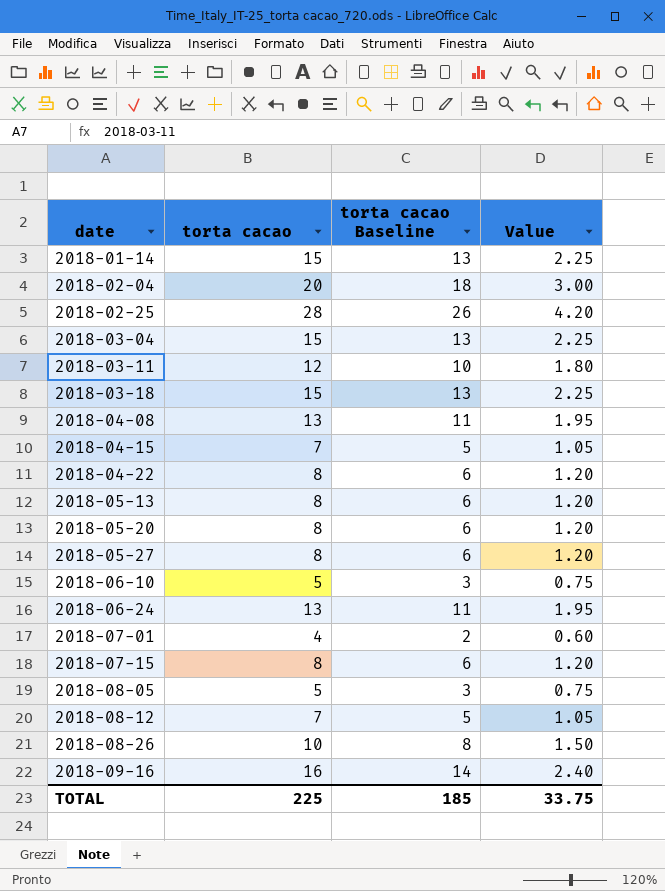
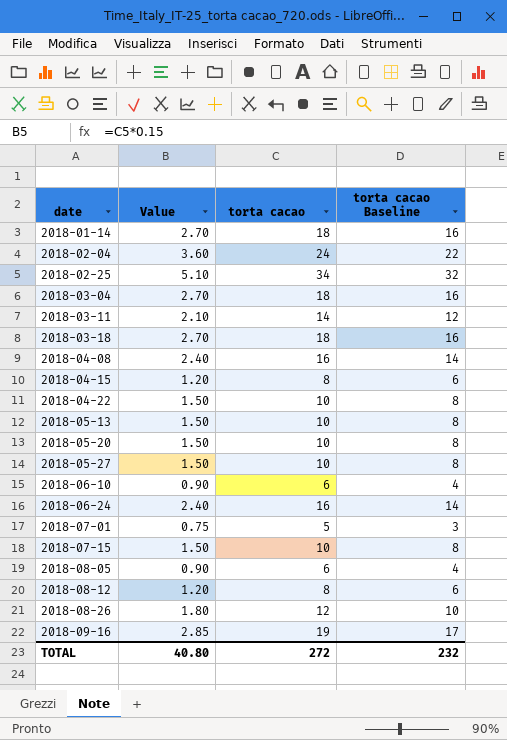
column Value | position: 4 -> 2
2018-01-14 | Value: 2.25 -> 2.70
2018-01-14 | torta cacao: 15 -> 18
2018-01-14 | torta cacao Baseline: 13 -> 16
2018-02-04 | Value: 3.00 -> 3.60
2018-02-04 | torta cacao: 20 -> 24
2018-02-04 | torta cacao Baseline: 18 -> 22
2018-02-25 | Value: 4.20 -> 5.10
2018-02-25 | torta cacao: 28 -> 34
2018-02-25 | torta cacao Baseline: 26 -> 32
2018-03-04 | Value: 2.25 -> 2.70
2018-03-04 | torta cacao: 15 -> 18
2018-03-04 | torta cacao Baseline: 13 -> 16
2018-03-11 | Value: 1.80 -> 2.10
2018-03-11 | torta cacao: 12 -> 14
2018-03-11 | torta cacao Baseline: 10 -> 12
2018-03-18 | Value: 2.25 -> 2.70
2018-03-18 | torta cacao: 15 -> 18
2018-03-18 | torta cacao Baseline: 13 -> 16
2018-04-08 | Value: 1.95 -> 2.40
2018-04-08 | torta cacao: 13 -> 16
2018-04-08 | torta cacao Baseline: 11 -> 14
2018-04-15 | Value: 1.05 -> 1.20
2018-04-15 | torta cacao: 7 -> 8
2018-04-15 | torta cacao Baseline: 5 -> 6
2018-04-22 | Value: 1.20 -> 1.50
2018-04-22 | torta cacao: 8 -> 10
2018-04-22 | torta cacao Baseline: 6 -> 8
2018-05-13 | Value: 1.20 -> 1.50
2018-05-13 | torta cacao: 8 -> 10
2018-05-13 | torta cacao Baseline: 6 -> 8
2018-05-20 | Value: 1.20 -> 1.50
2018-05-20 | torta cacao: 8 -> 10
2018-05-20 | torta cacao Baseline: 6 -> 8
2018-05-27 | Value: 1.20 -> 1.50
2018-05-27 | torta cacao: 8 -> 10
2018-05-27 | torta cacao Baseline: 6 -> 8
2018-06-10 | Value: 0.75 -> 0.90
2018-06-10 | torta cacao: 5 -> 6
2018-06-10 | torta cacao Baseline: 3 -> 4
2018-06-24 | Value: 1.95 -> 2.40
2018-06-24 | torta cacao: 13 -> 16
2018-06-24 | torta cacao Baseline: 11 -> 14
2018-07-01 | Value: 0.60 -> 0.75
2018-07-01 | torta cacao: 4 -> 5
2018-07-01 | torta cacao Baseline: 2 -> 3
2018-07-15 | Value: 1.20 -> 1.50
2018-07-15 | torta cacao: 8 -> 10
2018-07-15 | torta cacao Baseline: 6 -> 8
2018-08-05 | Value: 0.75 -> 0.90
2018-08-05 | torta cacao: 5 -> 6
2018-08-05 | torta cacao Baseline: 3 -> 4
2018-08-12 | Value: 1.05 -> 1.20
2018-08-12 | torta cacao: 7 -> 8
2018-08-12 | torta cacao Baseline: 5 -> 6
2018-08-26 | Value: 1.50 -> 1.80
2018-08-26 | torta cacao: 10 -> 12
2018-08-26 | torta cacao Baseline: 8 -> 10
2018-09-16 | Value: 2.40 -> 2.85
2018-09-16 | torta cacao: 16 -> 19
2018-09-16 | torta cacao Baseline: 14 -> 17
TOTAL | Value: 33.75 -> 40.80
TOTAL | torta cacao: 225 -> 272
TOTAL | torta cacao Baseline: 185 -> 232

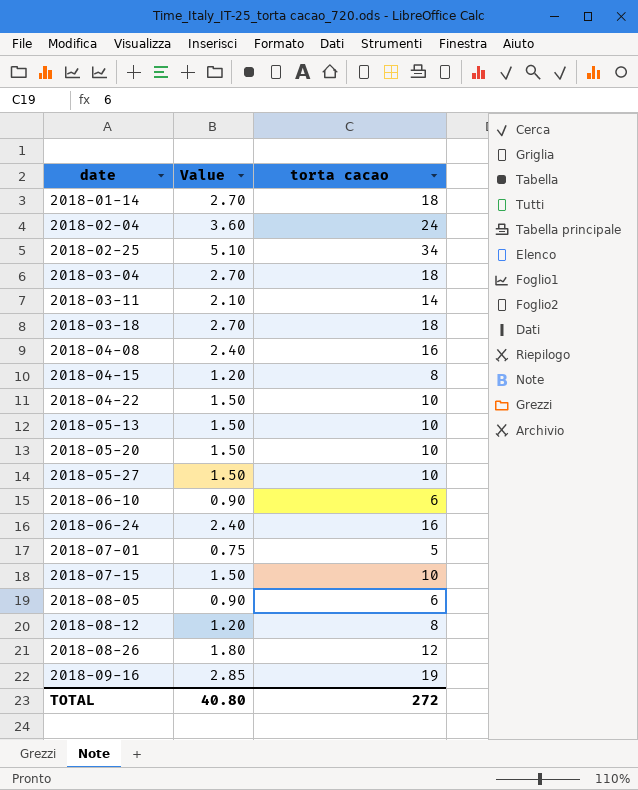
column torta cacao Baseline | formula: [torta cacao] - 2 -> none

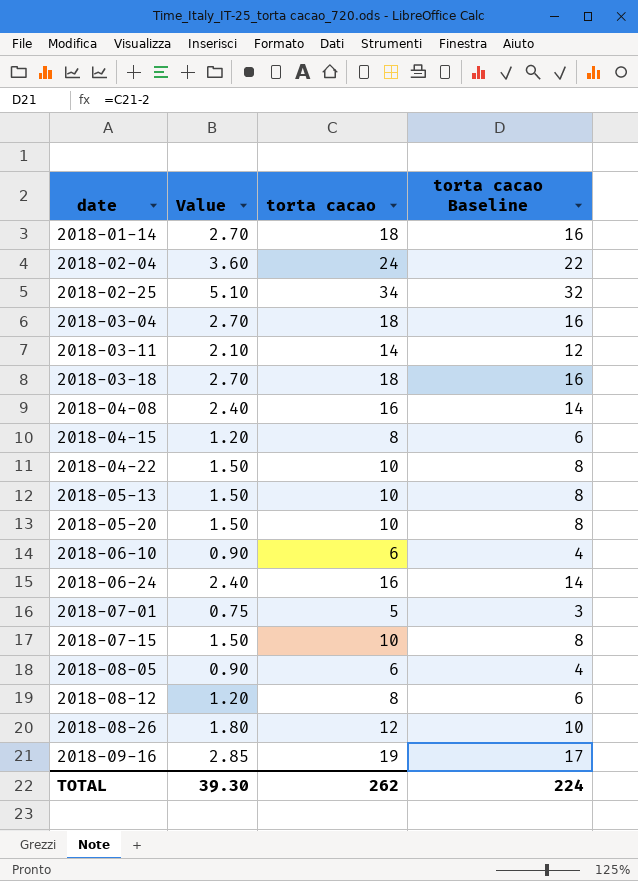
column torta cacao Baseline | formula: none -> [torta cacao] - 2
row 2018-05-27: 1.50 | 10 -> none
TOTAL | Value: 40.80 -> 39.30
TOTAL | torta cacao: 272 -> 262

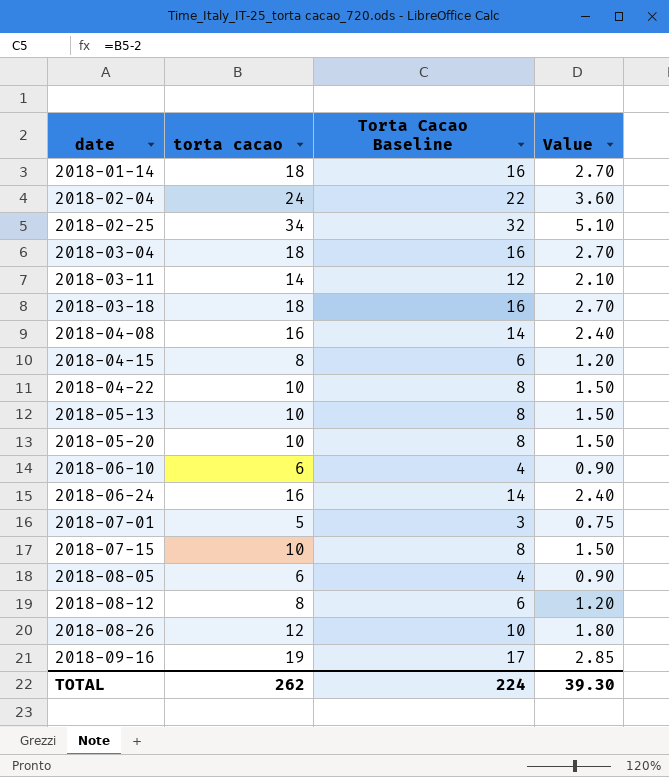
column name: torta cacao Baseline -> Torta Cacao Baseline
column Value | position: 2 -> 4

